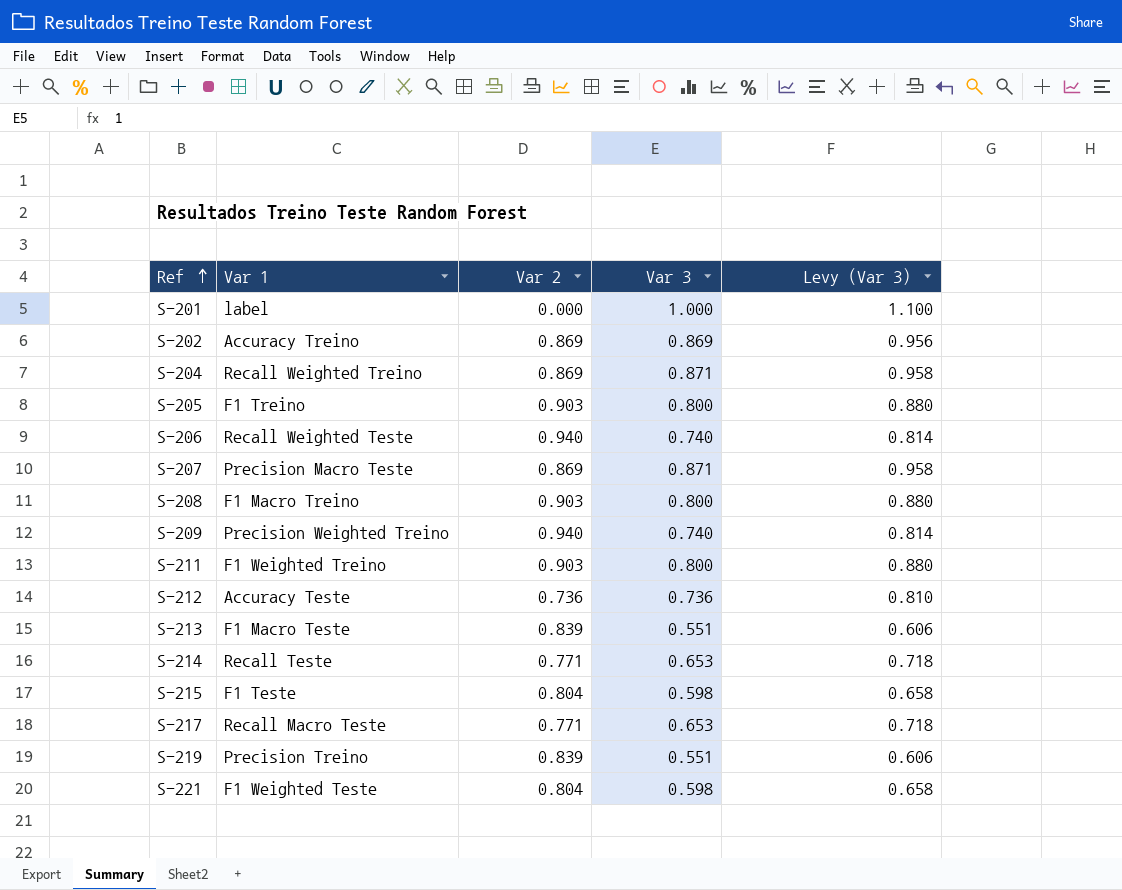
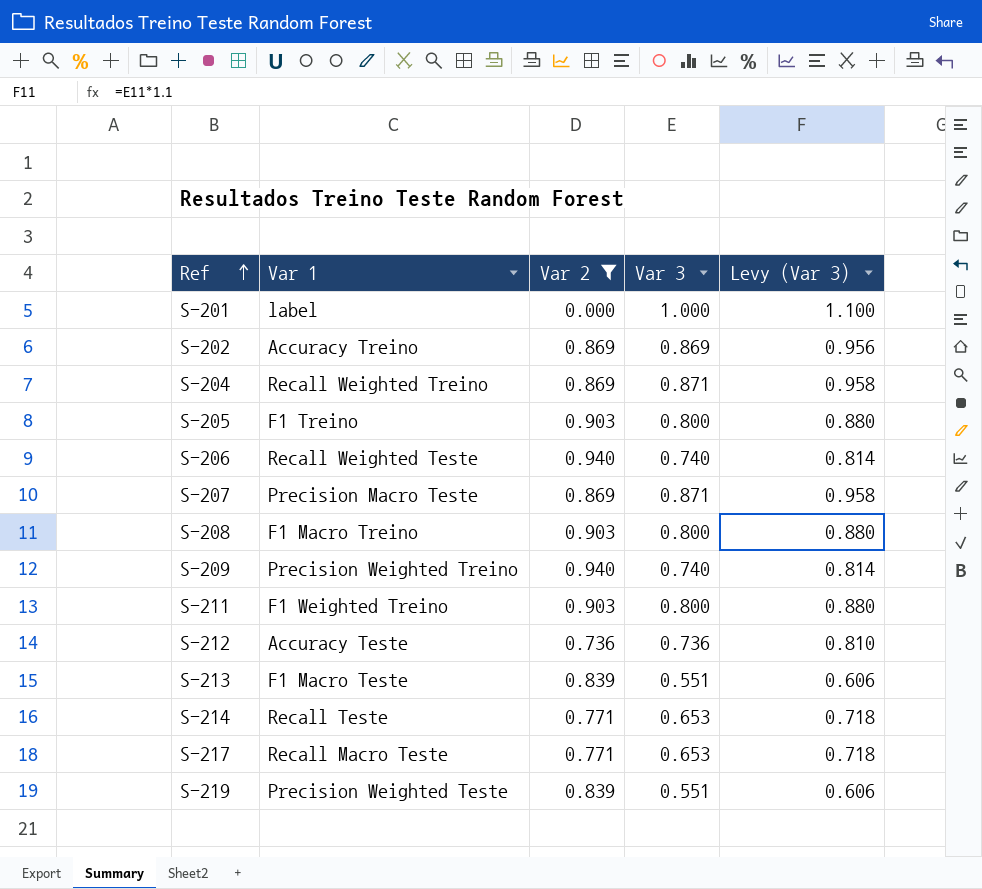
filter: none -> Var 2 != 0.804
S-219 | Var 1: Precision Treino -> Precision Weighted Teste

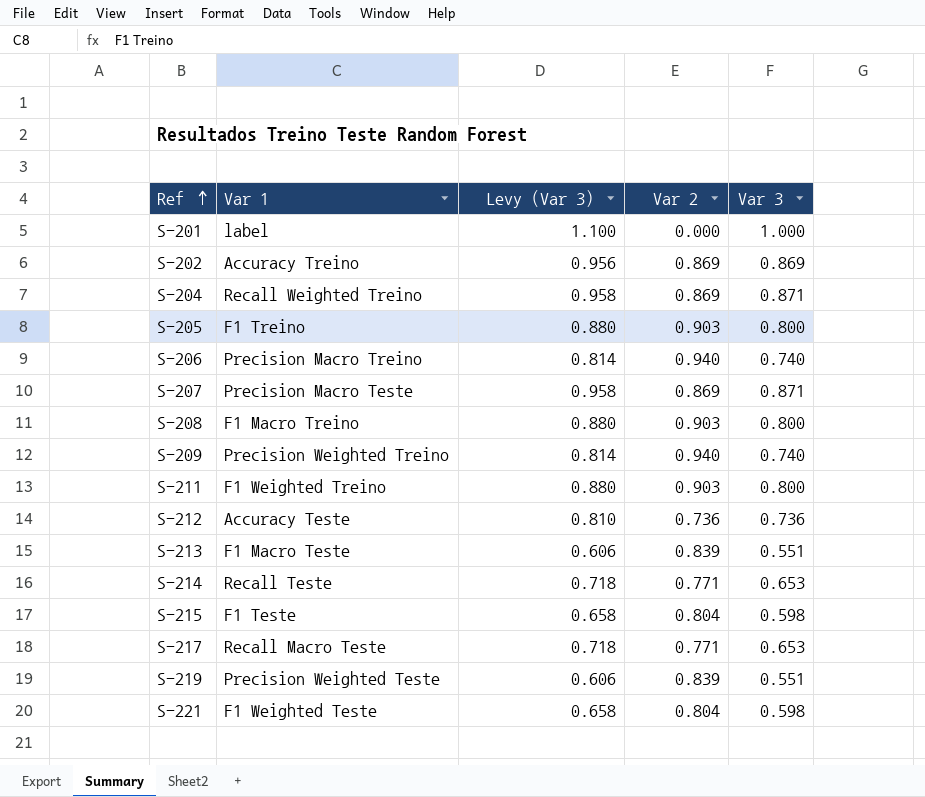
filter: Var 2 != 0.804 -> none
column Levy (Var 3) | position: 5 -> 3
S-206 | Var 1: Recall Weighted Teste -> Precision Macro Treino

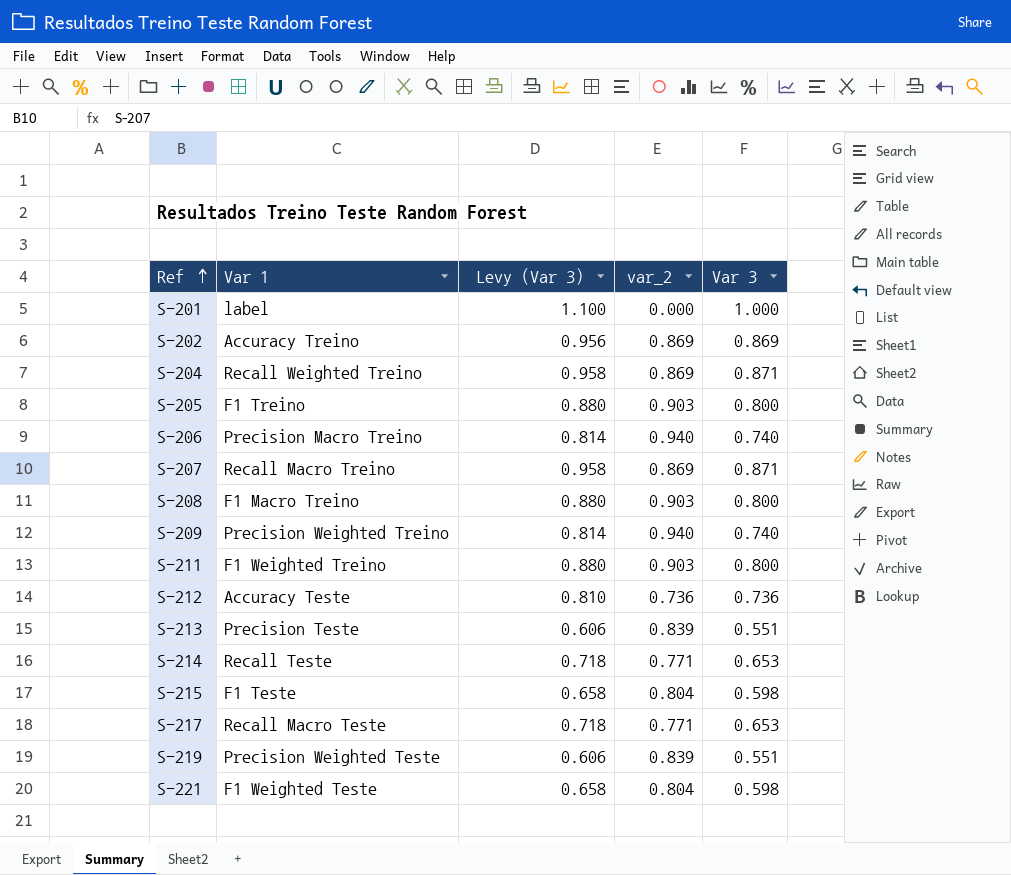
column name: Var 2 -> var_2
S-207 | Var 1: Precision Macro Teste -> Recall Macro Treino
S-213 | Var 1: F1 Macro Teste -> Precision Teste

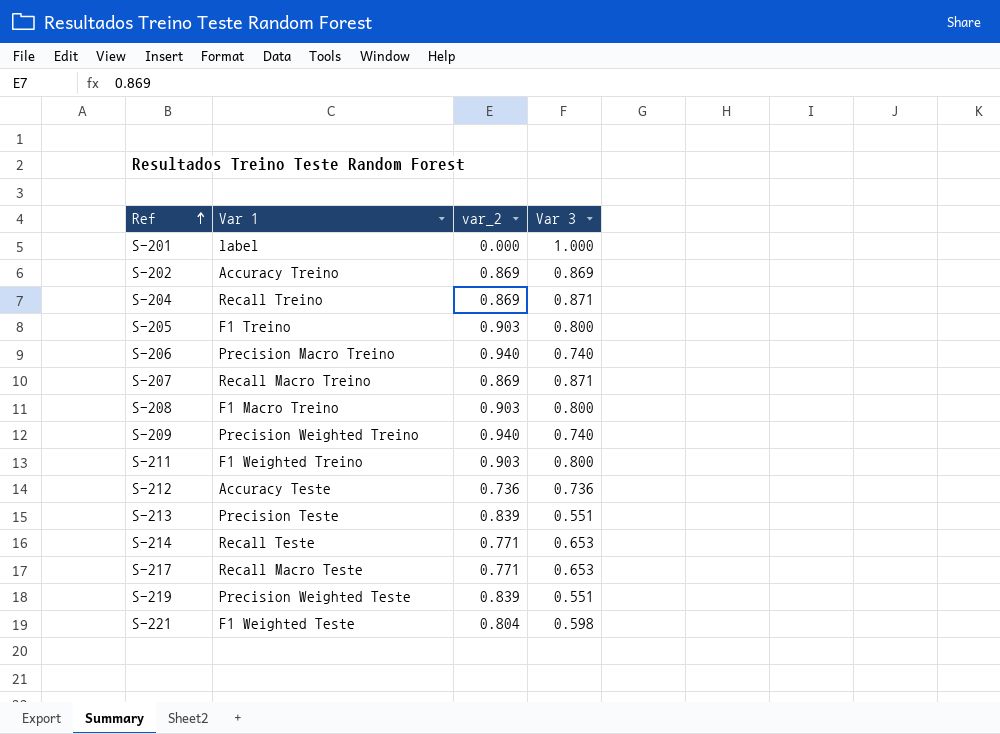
column Levy (Var 3) | formula: [Var 3] * 1.1 -> none
row S-215: F1 Teste | 0.658 | 0.804 | 0.598 -> none
S-204 | Var 1: Recall Weighted Treino -> Recall Treino

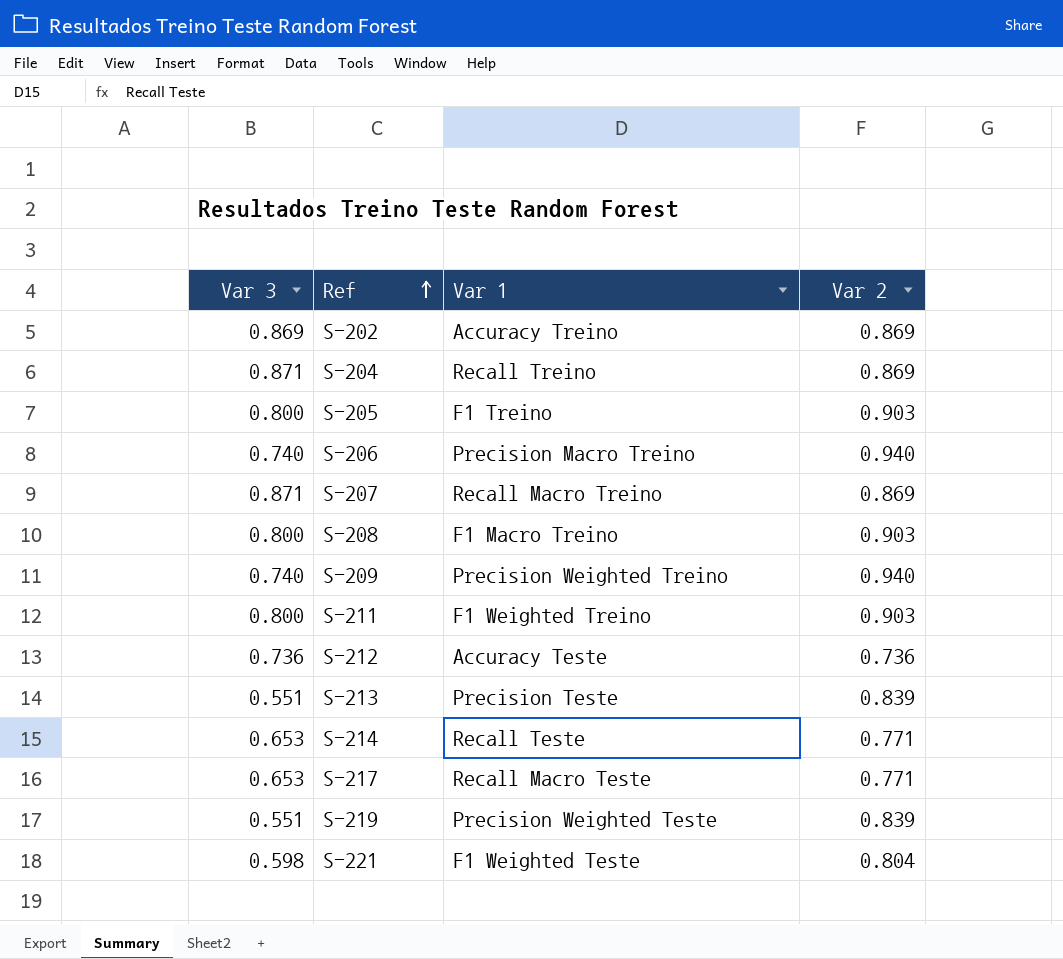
column Var 3 | position: 4 -> 1
column name: var_2 -> Var 2
row S-201: label | 0.000 | 1.000 -> none

